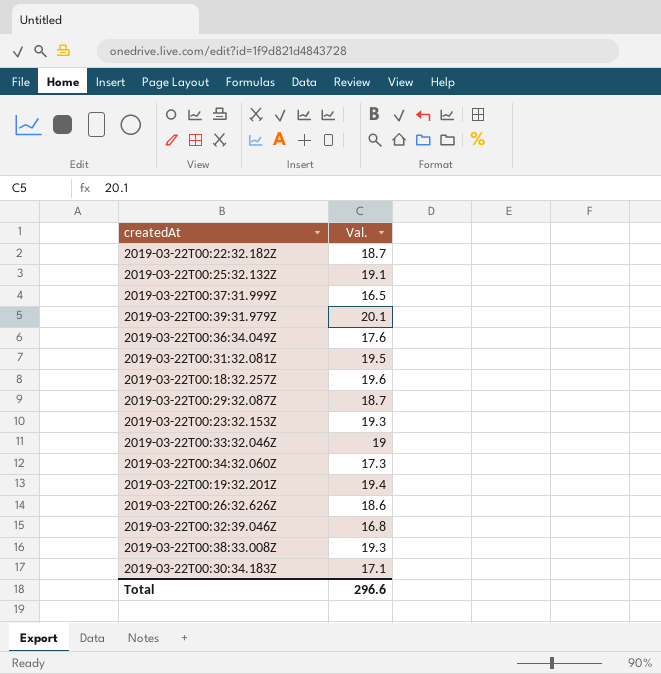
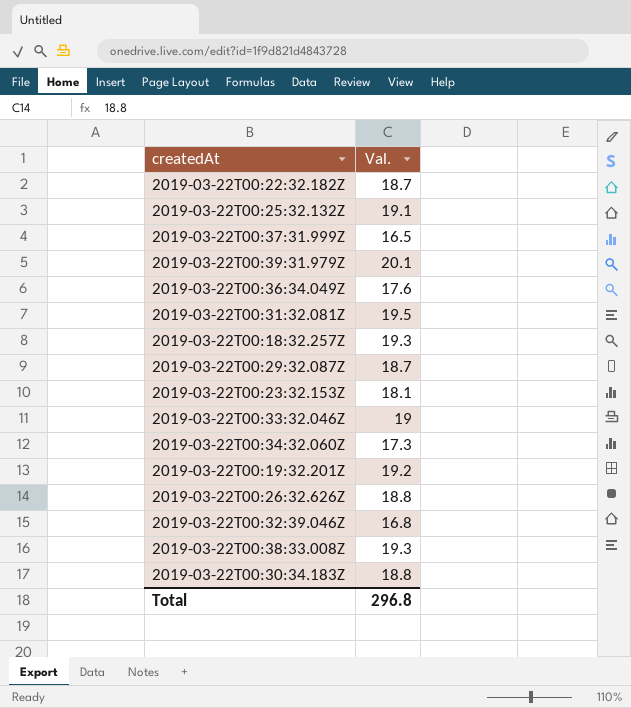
2019-03-22T00:18:32.257Z | Val.: 19.6 -> 19.3
2019-03-22T00:23:32.153Z | Val.: 19.3 -> 18.1
2019-03-22T00:19:32.201Z | Val.: 19.4 -> 19.2
2019-03-22T00:26:32.626Z | Val.: 18.6 -> 18.8
2019-03-22T00:30:34.183Z | Val.: 17.1 -> 18.8
Total | Val.: 296.6 -> 296.8

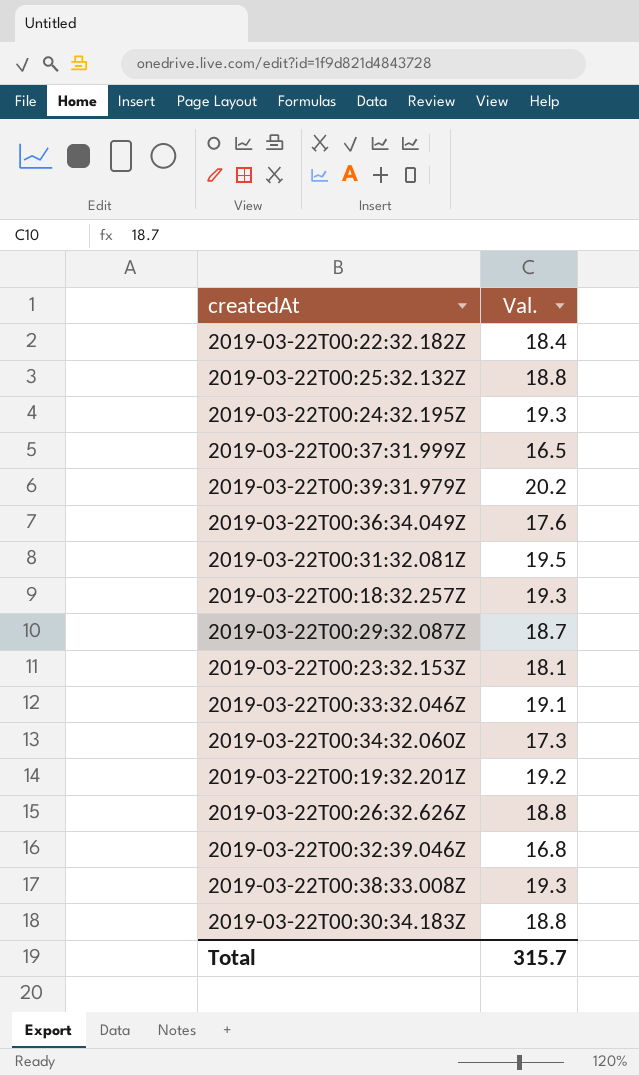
2019-03-22T00:22:32.182Z | Val.: 18.7 -> 18.4
2019-03-22T00:25:32.132Z | Val.: 19.1 -> 18.8
row 2019-03-22T00:24:32.195Z: none -> 19.3
2019-03-22T00:39:31.979Z | Val.: 20.1 -> 20.2
2019-03-22T00:33:32.046Z | Val.: 19 -> 19.1
Total | Val.: 296.8 -> 315.7

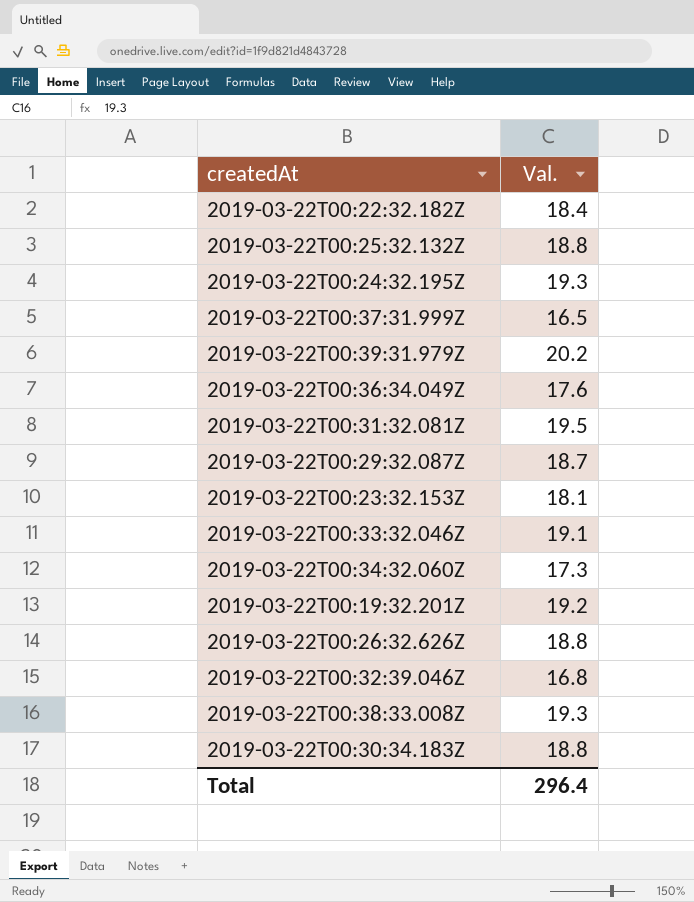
row 2019-03-22T00:18:32.257Z: 19.3 -> none
Total | Val.: 315.7 -> 296.4

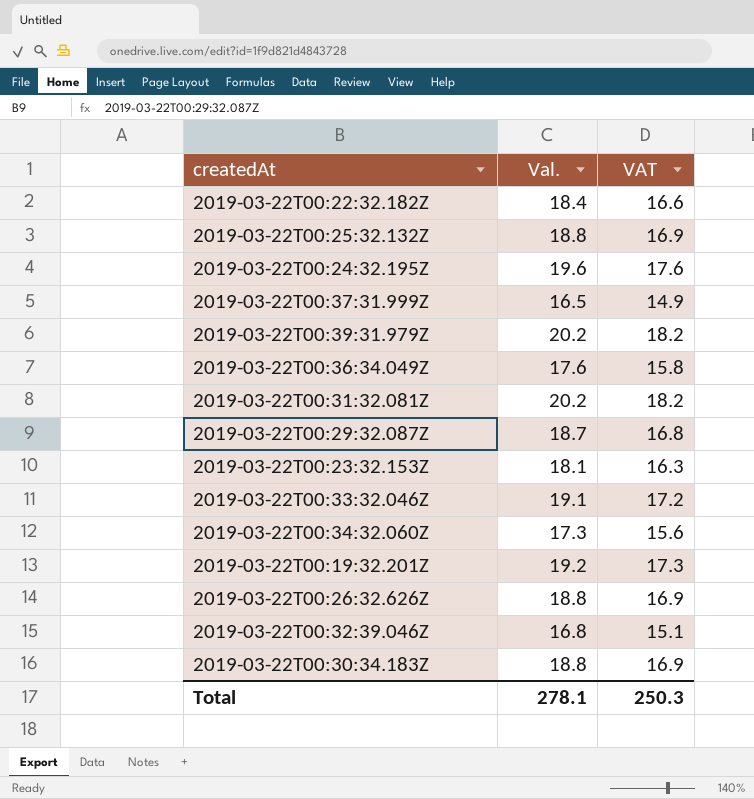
column VAT | formula: none -> [Val.] * 0.9
row 2019-03-22T00:38:33.008Z: 19.3 -> none
2019-03-22T00:24:32.195Z | Val.: 19.3 -> 19.6
2019-03-22T00:31:32.081Z | Val.: 19.5 -> 20.2
Total | Val.: 296.4 -> 278.1

